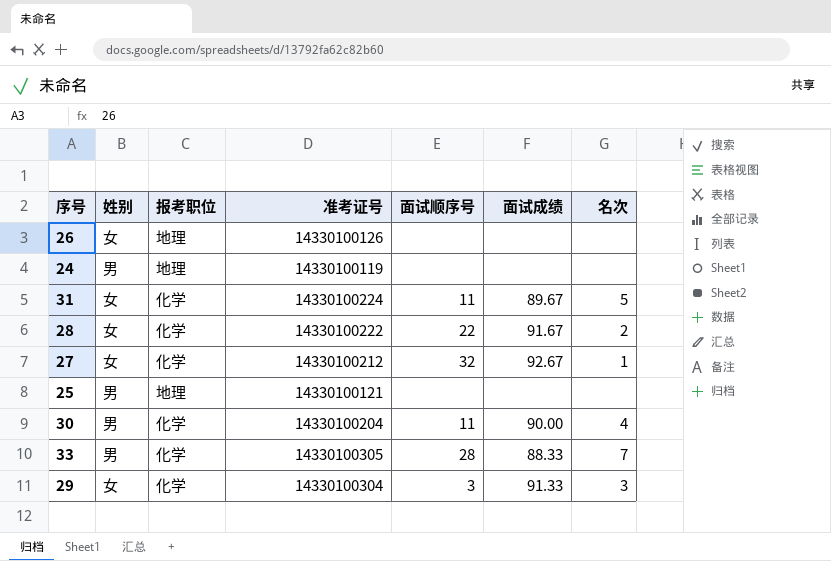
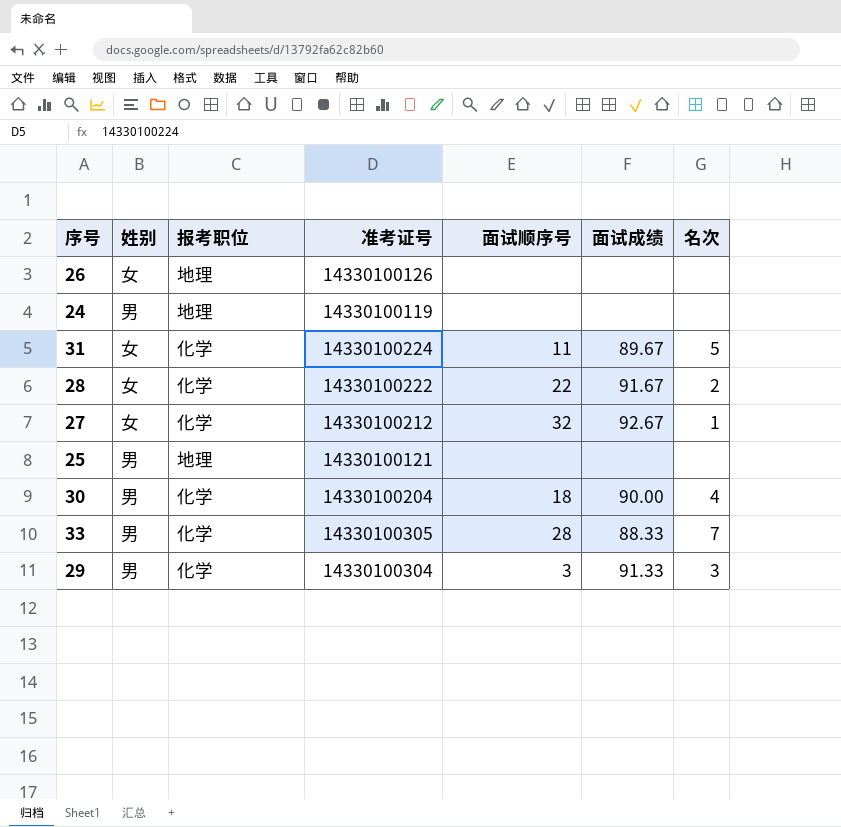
30 | 面试顺序号: 11 -> 18
29 | 姓别: 女 -> 男

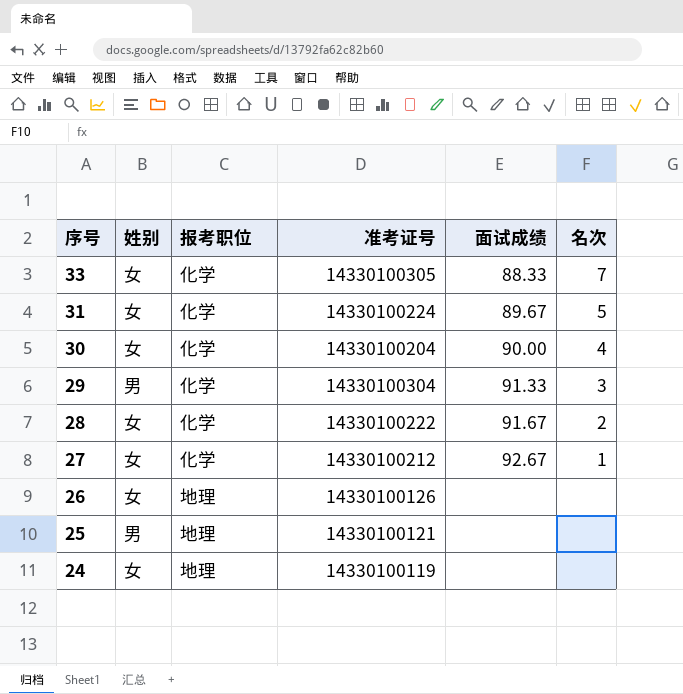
row order: none -> 序号 descending
column 面试顺序号 | position: 5 -> none
33 | 姓别: 男 -> 女
30 | 姓别: 男 -> 女
24 | 姓别: 男 -> 女

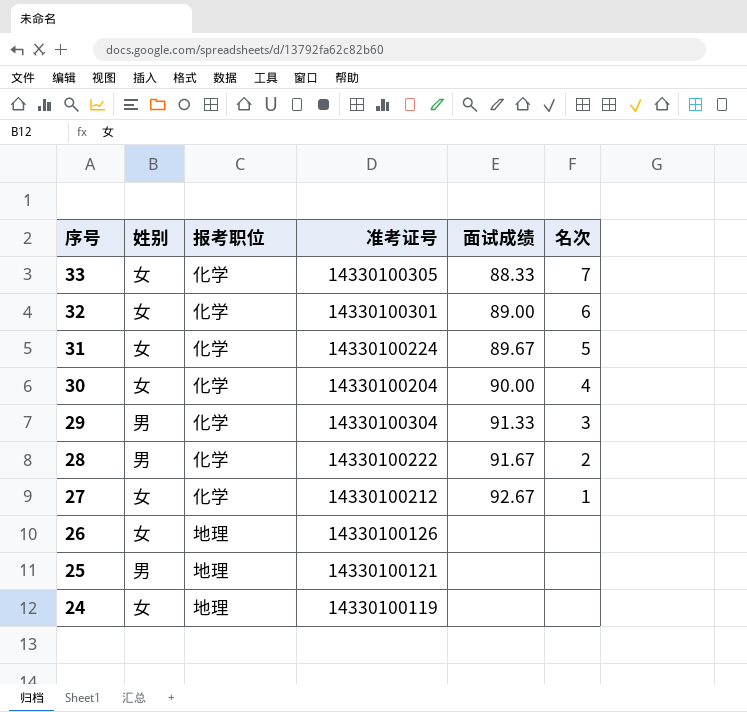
row 32: none -> 女 | 化学 | 14330100301 | 89.00 | 6
28 | 姓别: 女 -> 男

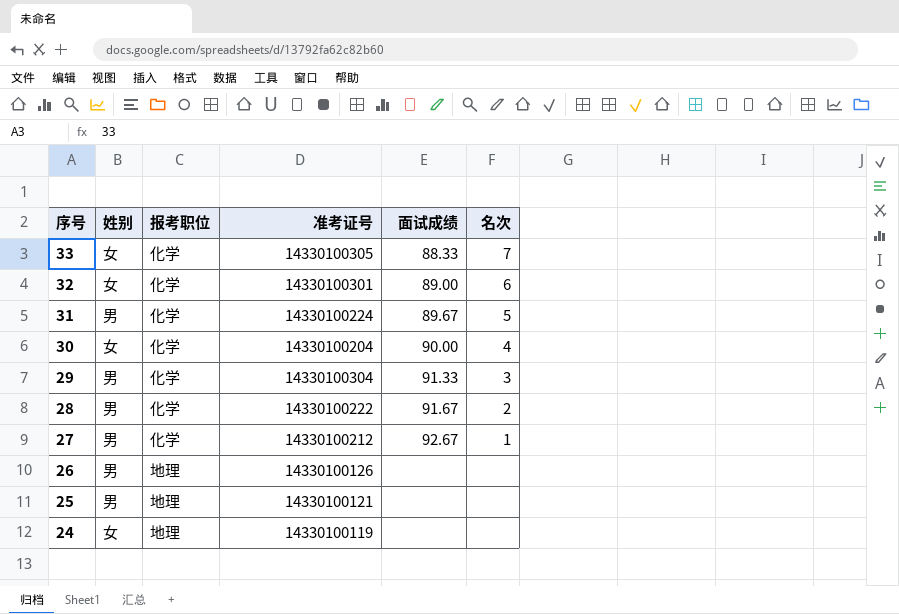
31 | 姓别: 女 -> 男
27 | 姓别: 女 -> 男
26 | 姓别: 女 -> 男

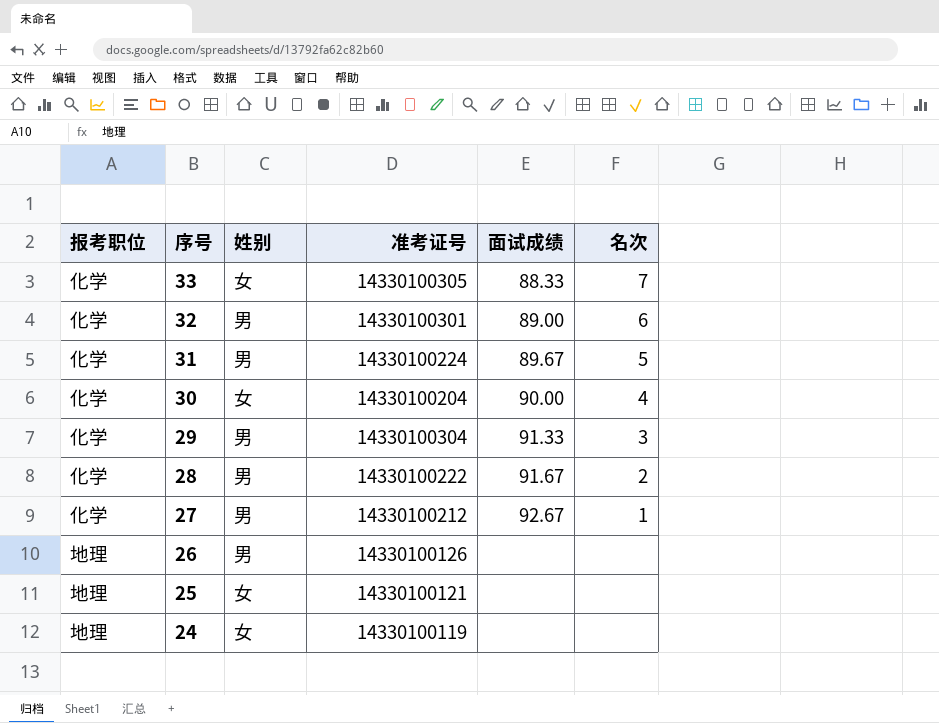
column 报考职位 | position: 3 -> 1
32 | 姓别: 女 -> 男
25 | 姓别: 男 -> 女

